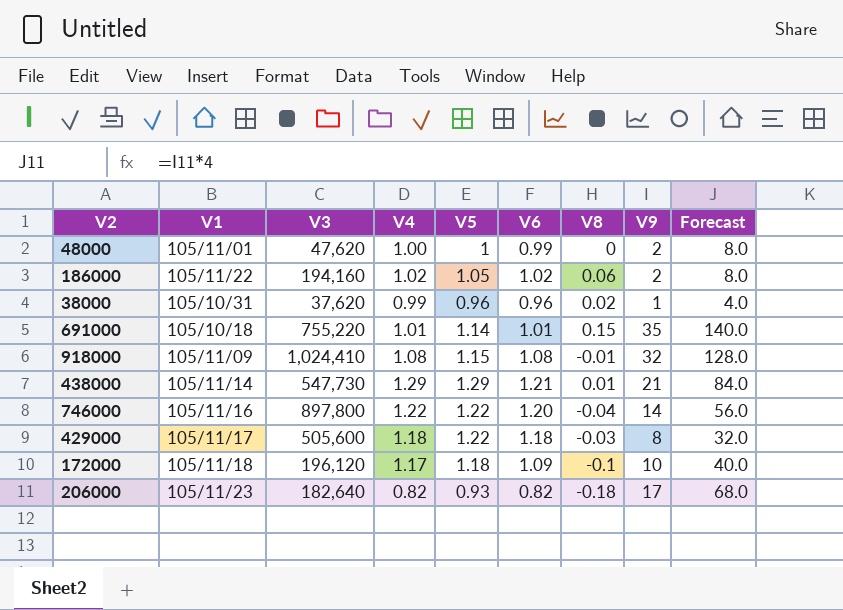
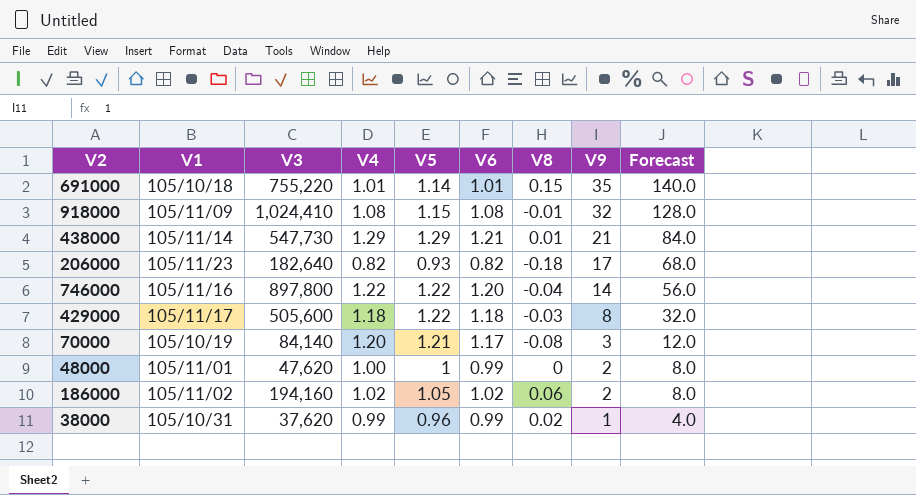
row order: none -> V9 descending
row 172000: 105/11/18 | 196,120 | 1.17 | 1.18 | 1.09 | -0.1 | 10 | 40.0 -> none
row 70000: none -> 105/10/19 | 84,140 | 1.20 | 1.21 | 1.17 | -0.08 | 3 | 12.0
186000 | V1: 105/11/22 -> 105/11/02
38000 | V6: 0.96 -> 0.99

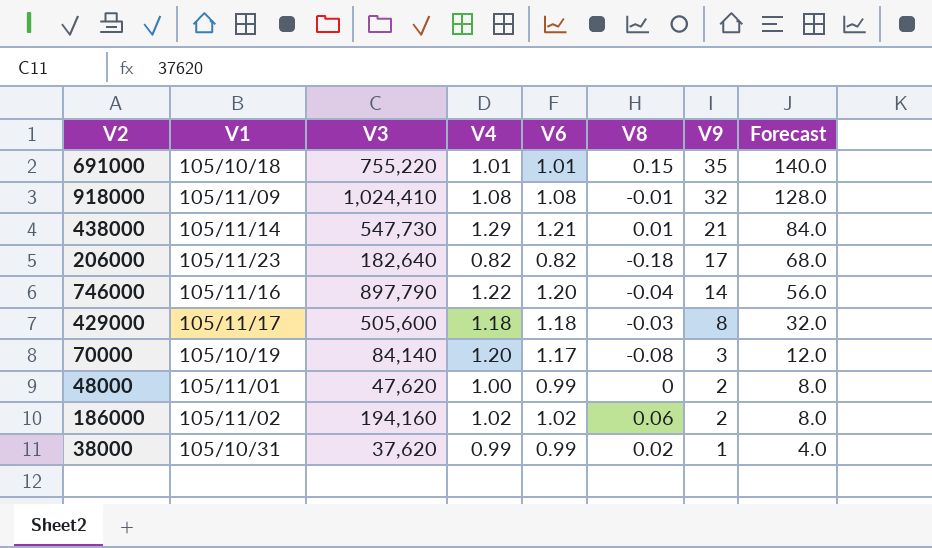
column V5 | position: 5 -> none
746000 | V3: 897,800 -> 897,790

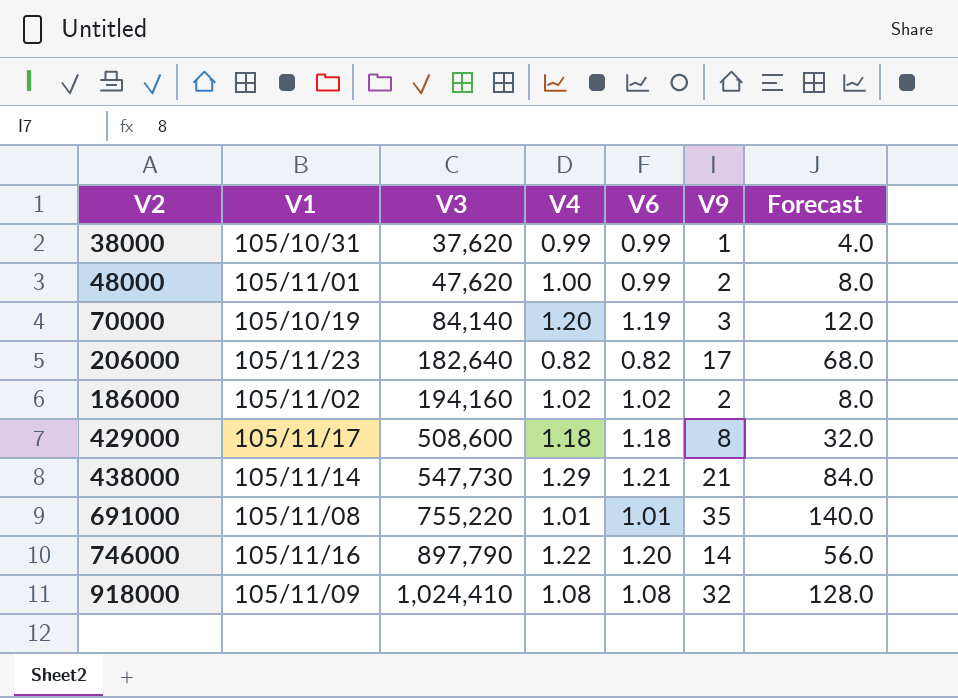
row order: V9 descending -> V3 ascending
column V8 | position: 6 -> none
70000 | V6: 1.17 -> 1.19
429000 | V3: 505,600 -> 508,600
691000 | V1: 105/10/18 -> 105/11/08

